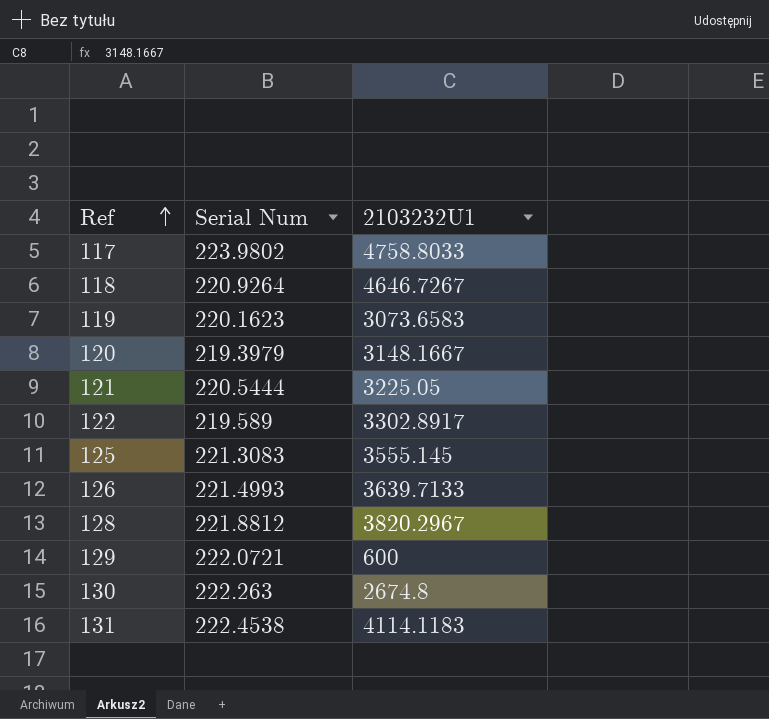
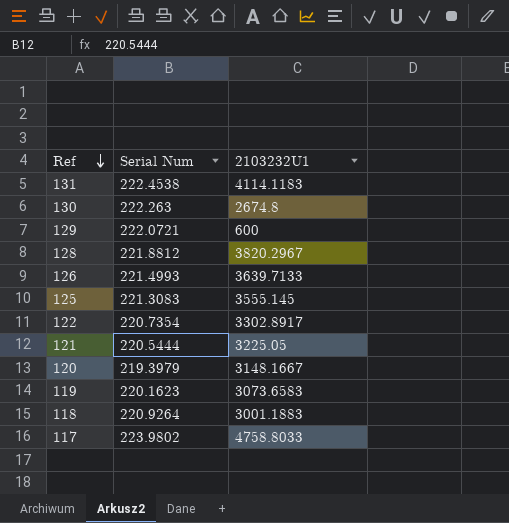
row order: Ref ascending -> Ref descending
122 | Serial Num: 219.589 -> 220.7354
118 | 2103232U1: 4646.7267 -> 3001.1883

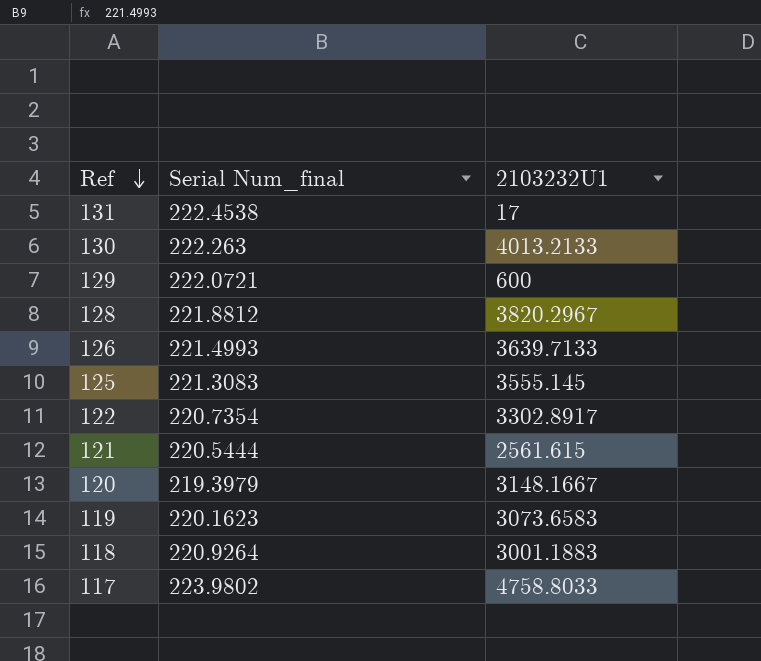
column name: Serial Num -> Serial Num_final
131 | 2103232U1: 4114.1183 -> 17
130 | 2103232U1: 2674.8 -> 4013.2133
121 | 2103232U1: 3225.05 -> 2561.615

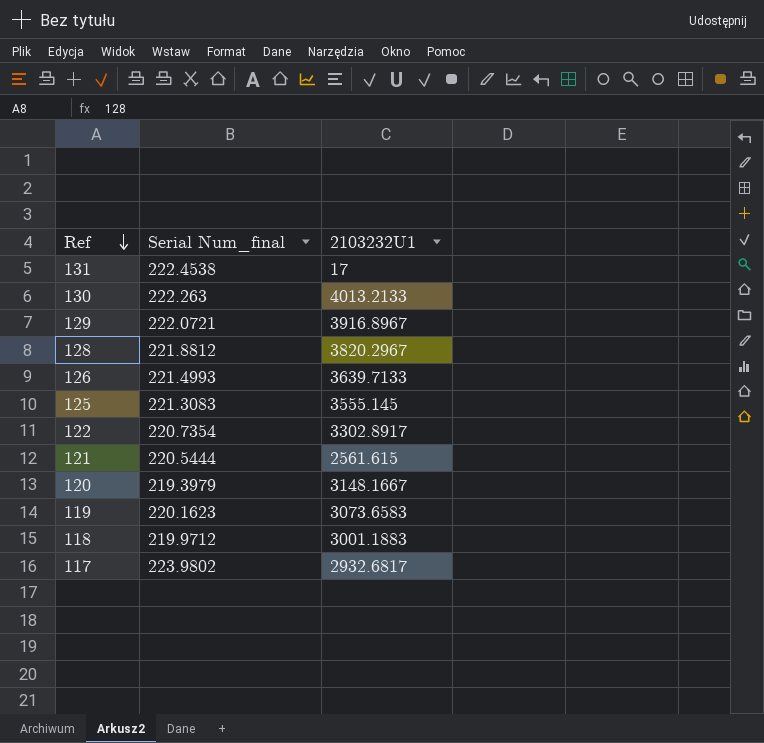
129 | 2103232U1: 600 -> 3916.8967
118 | Serial Num_final: 220.9264 -> 219.9712
117 | 2103232U1: 4758.8033 -> 2932.6817

